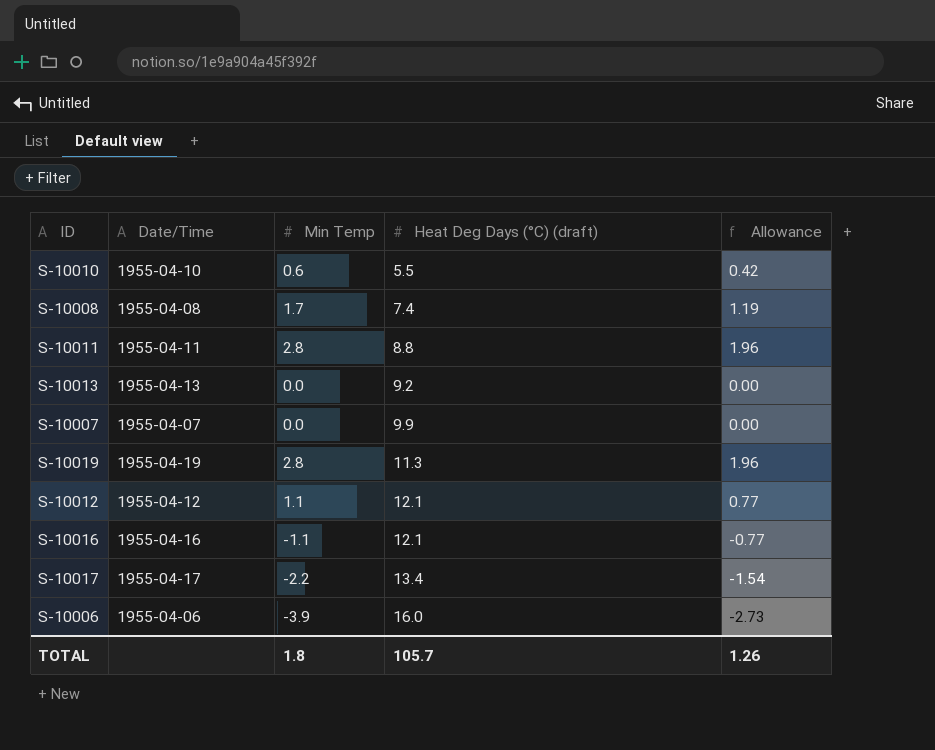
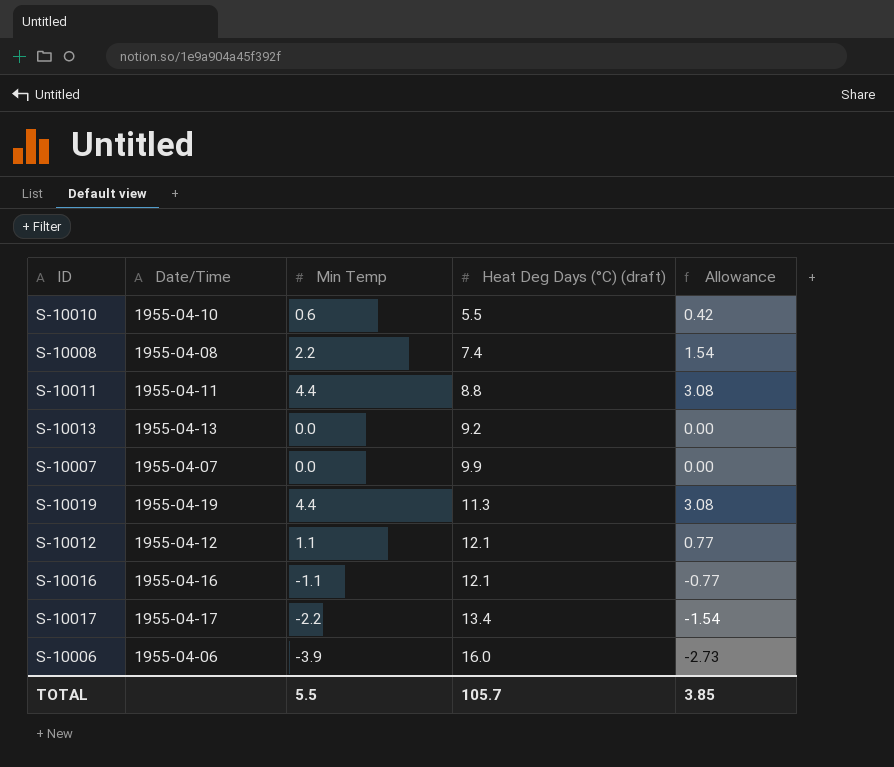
S-10008 | Min Temp: 1.7 -> 2.2
S-10008 | Allowance: 1.19 -> 1.54
S-10011 | Min Temp: 2.8 -> 4.4
S-10011 | Allowance: 1.96 -> 3.08
S-10019 | Min Temp: 2.8 -> 4.4
S-10019 | Allowance: 1.96 -> 3.08
TOTAL | Min Temp: 1.8 -> 5.5
TOTAL | Allowance: 1.26 -> 3.85

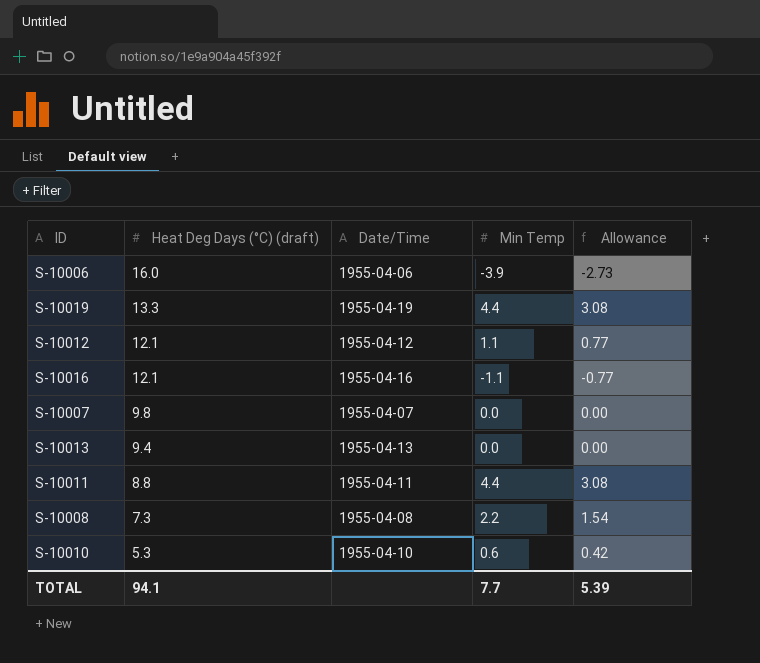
row order: Heat Deg Days (°C) (draft) ascending -> Heat Deg Days (°C) (draft) descending
column Heat Deg Days (°C) (draft) | position: 4 -> 2
row S-10017: 1955-04-17 | -2.2 | 13.4 | -1.54 -> none
S-10019 | Heat Deg Days (°C) (draft): 11.3 -> 13.3
S-10007 | Heat Deg Days (°C) (draft): 9.9 -> 9.8
S-10013 | Heat Deg Days (°C) (draft): 9.2 -> 9.4
S-10008 | Heat Deg Days (°C) (draft): 7.4 -> 7.3
S-10010 | Heat Deg Days (°C) (draft): 5.5 -> 5.3
TOTAL | Heat Deg Days (°C) (draft): 105.7 -> 94.1
TOTAL | Min Temp: 5.5 -> 7.7
TOTAL | Allowance: 3.85 -> 5.39

